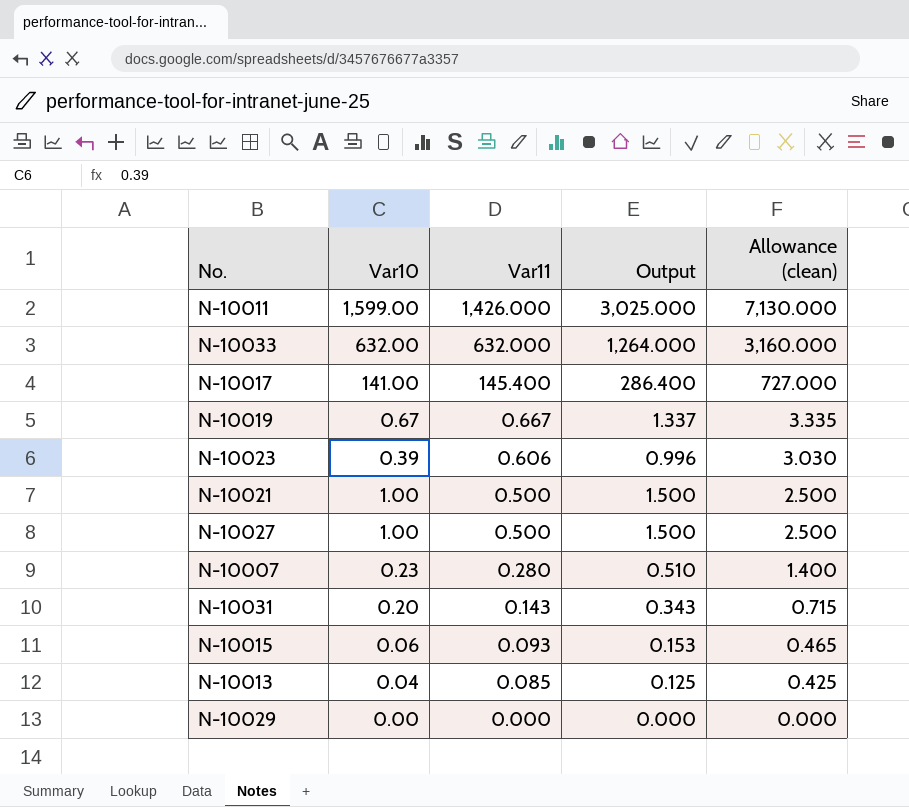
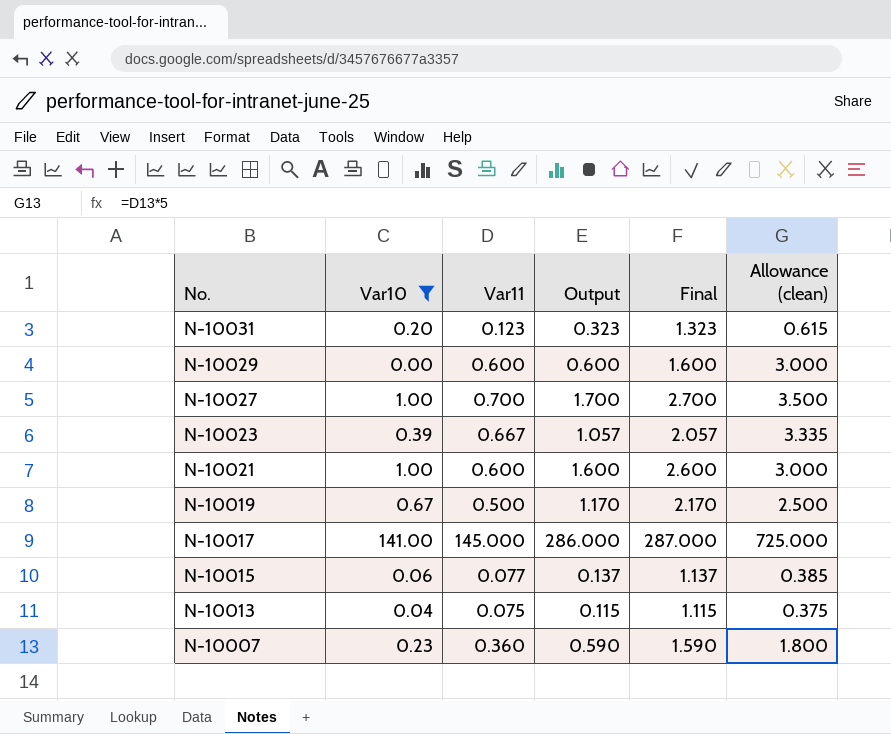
filter: none -> Var10 <= 141.00
row order: Var11 descending -> No. descending
column Final | formula: none -> [Output] + 1
N-10031 | Var11: 0.143 -> 0.123
N-10031 | Output: 0.343 -> 0.323
N-10031 | Allowance (clean): 0.715 -> 0.615
N-10029 | Var11: 0.000 -> 0.600
N-10029 | Output: 0.000 -> 0.600
N-10029 | Allowance (clean): 0.000 -> 3.000
N-10027 | Var11: 0.500 -> 0.700
N-10027 | Output: 1.500 -> 1.700
N-10027 | Allowance (clean): 2.500 -> 3.500
N-10023 | Var11: 0.606 -> 0.667
N-10023 | Output: 0.996 -> 1.057
N-10023 | Allowance (clean): 3.030 -> 3.335
N-10021 | Var11: 0.500 -> 0.600
N-10021 | Output: 1.500 -> 1.600
N-10021 | Allowance (clean): 2.500 -> 3.000
N-10019 | Var11: 0.667 -> 0.500
N-10019 | Output: 1.337 -> 1.170
N-10019 | Allowance (clean): 3.335 -> 2.500
N-10017 | Var11: 145.400 -> 145.000
N-10017 | Output: 286.400 -> 286.000
N-10017 | Allowance (clean): 727.000 -> 725.000
N-10015 | Var11: 0.093 -> 0.077
N-10015 | Output: 0.153 -> 0.137
N-10015 | Allowance (clean): 0.465 -> 0.385
N-10013 | Var11: 0.085 -> 0.075
N-10013 | Output: 0.125 -> 0.115
N-10013 | Allowance (clean): 0.425 -> 0.375
N-10007 | Var11: 0.280 -> 0.360
N-10007 | Output: 0.510 -> 0.590
N-10007 | Allowance (clean): 1.400 -> 1.800

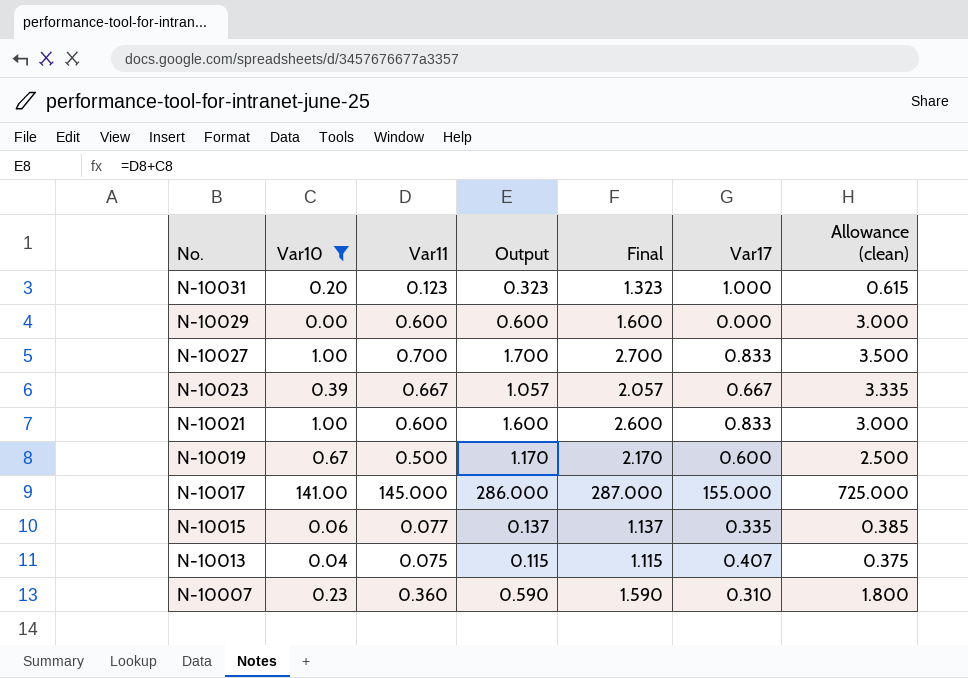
column Var17 | position: none -> 6

